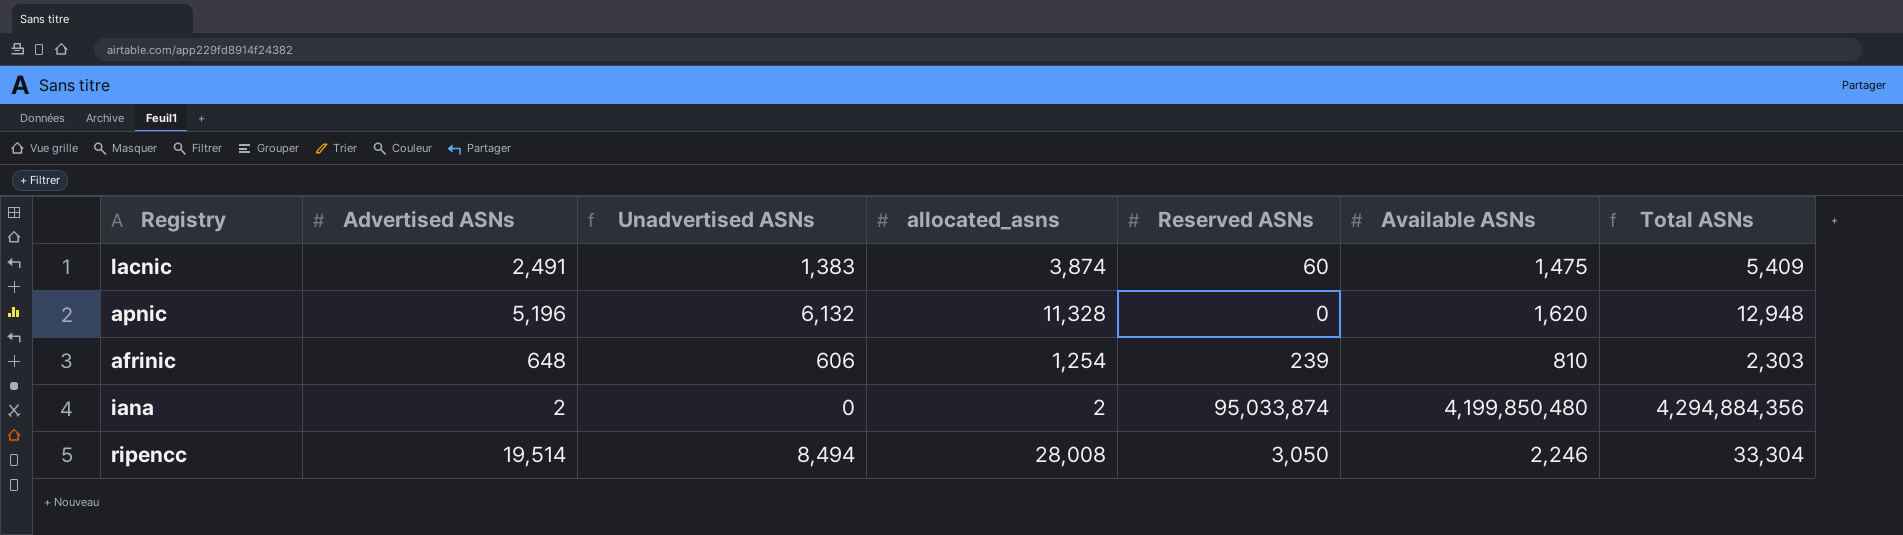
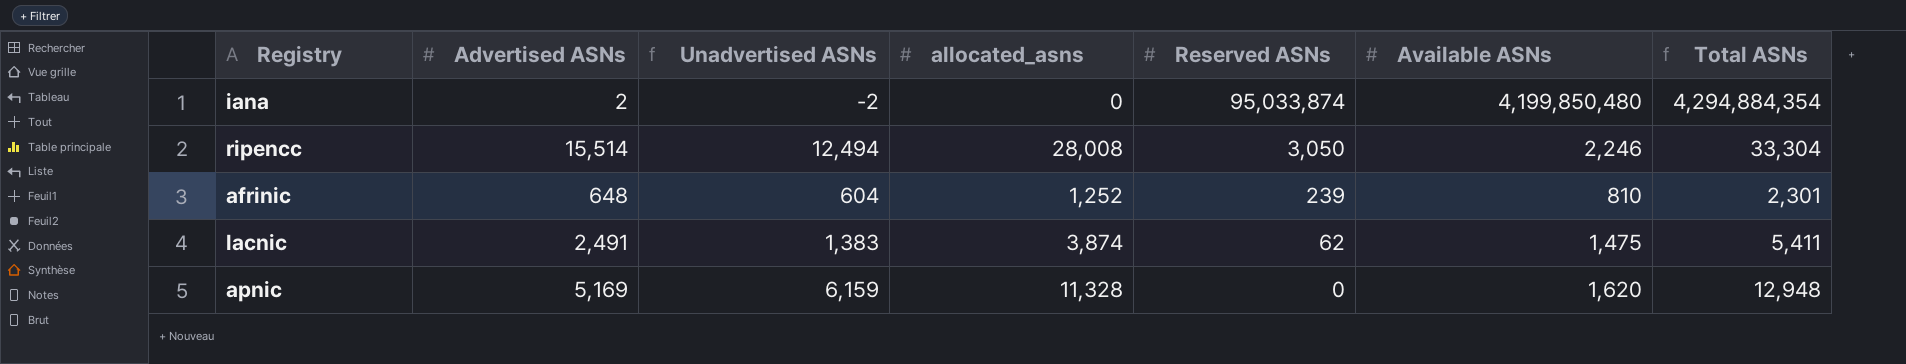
row order: none -> Reserved ASNs descending
iana | Unadvertised ASNs: 0 -> -2
iana | allocated_asns: 2 -> 0
iana | Total ASNs: 4,294,884,356 -> 4,294,884,354
ripencc | Advertised ASNs: 19,514 -> 15,514
ripencc | Unadvertised ASNs: 8,494 -> 12,494
afrinic | Unadvertised ASNs: 606 -> 604
afrinic | allocated_asns: 1,254 -> 1,252
afrinic | Total ASNs: 2,303 -> 2,301
lacnic | Reserved ASNs: 60 -> 62
lacnic | Total ASNs: 5,409 -> 5,411
apnic | Advertised ASNs: 5,196 -> 5,169
apnic | Unadvertised ASNs: 6,132 -> 6,159

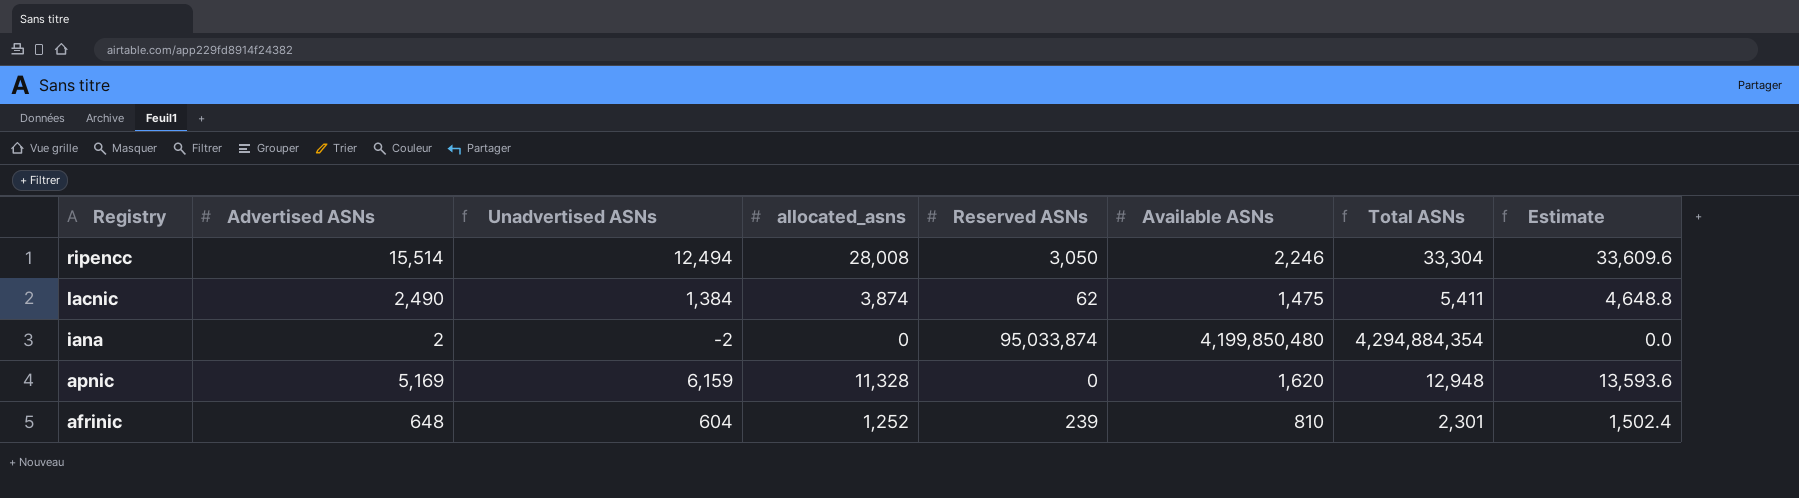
row order: Reserved ASNs descending -> Registry descending
column Estimate | formula: none -> [allocated_asns] * 1.2
lacnic | Advertised ASNs: 2,491 -> 2,490
lacnic | Unadvertised ASNs: 1,383 -> 1,384

